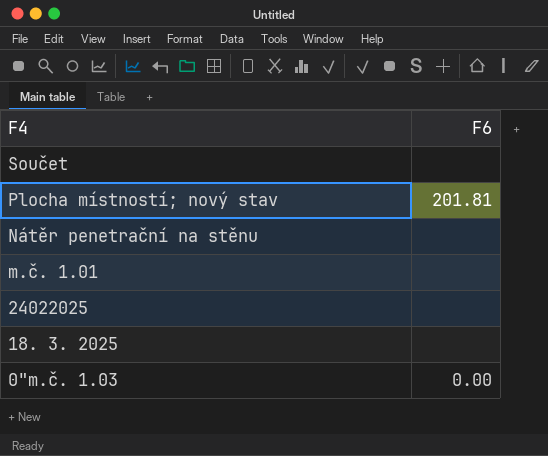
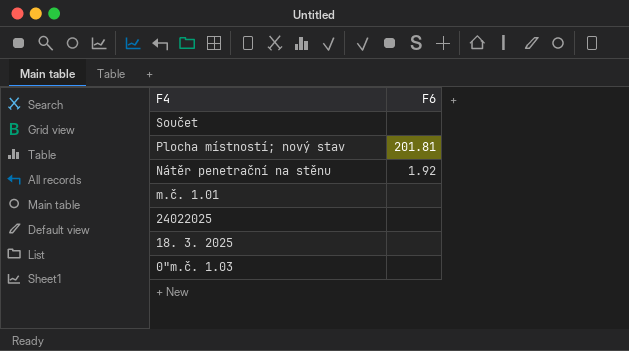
Nátěr penetrační na stěnu | F6: none -> 1.92
0"m.č. 1.03 | F6: 0.00 -> none

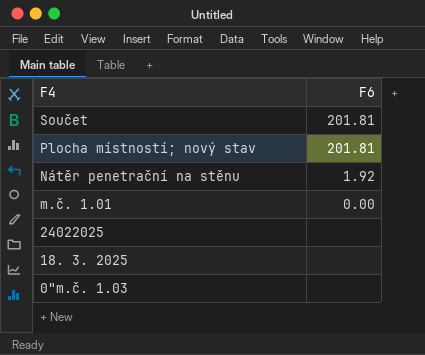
Součet | F6: none -> 201.81
m.č. 1.01 | F6: none -> 0.00

